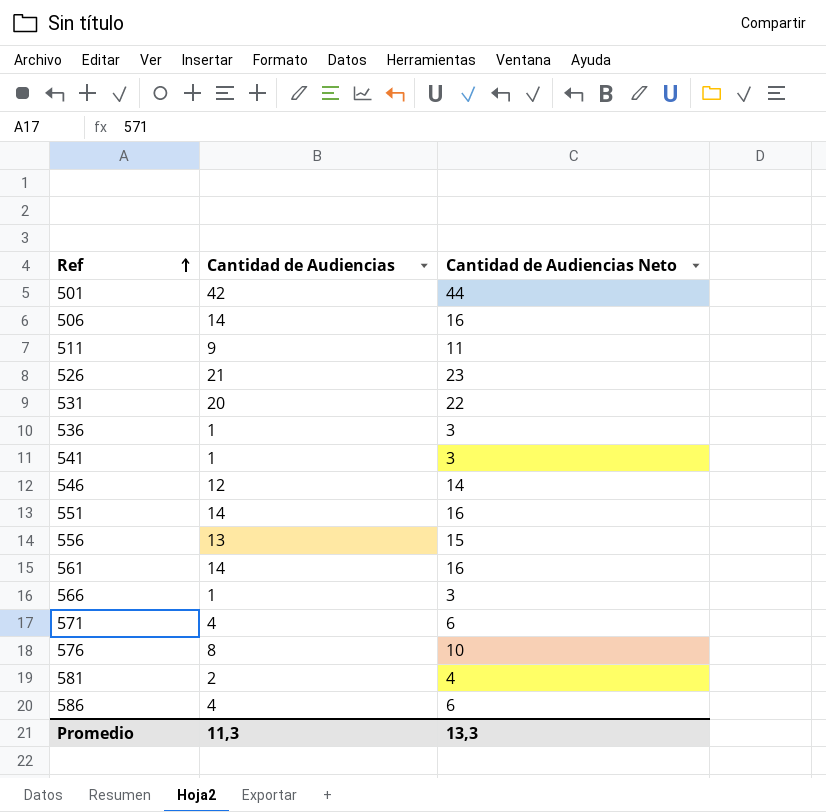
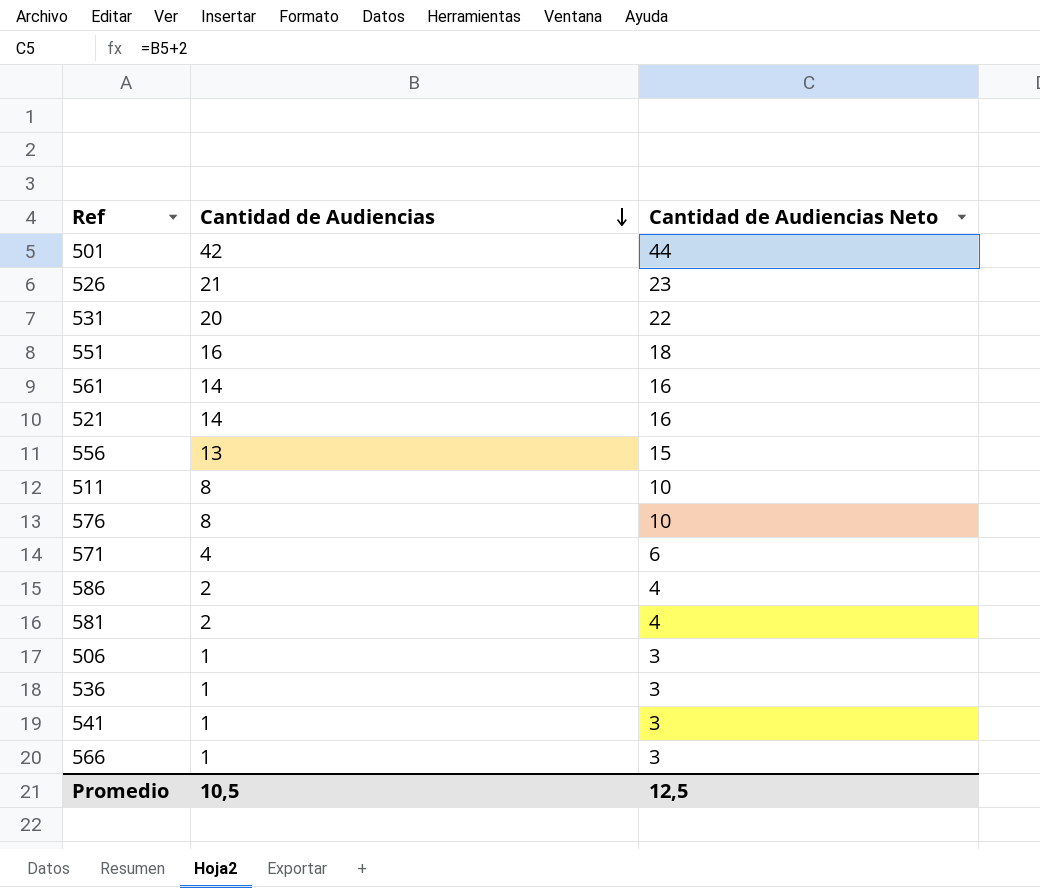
row order: Ref ascending -> Cantidad de Audiencias descending
row 546: 12 | 14 -> none
551 | Cantidad de Audiencias: 14 -> 16
551 | Cantidad de Audiencias Neto: 16 -> 18
row 521: none -> 14 | 16
511 | Cantidad de Audiencias: 9 -> 8
511 | Cantidad de Audiencias Neto: 11 -> 10
586 | Cantidad de Audiencias: 4 -> 2
586 | Cantidad de Audiencias Neto: 6 -> 4
506 | Cantidad de Audiencias: 14 -> 1
506 | Cantidad de Audiencias Neto: 16 -> 3
Promedio | Cantidad de Audiencias: 11,3 -> 10,5
Promedio | Cantidad de Audiencias Neto: 13,3 -> 12,5

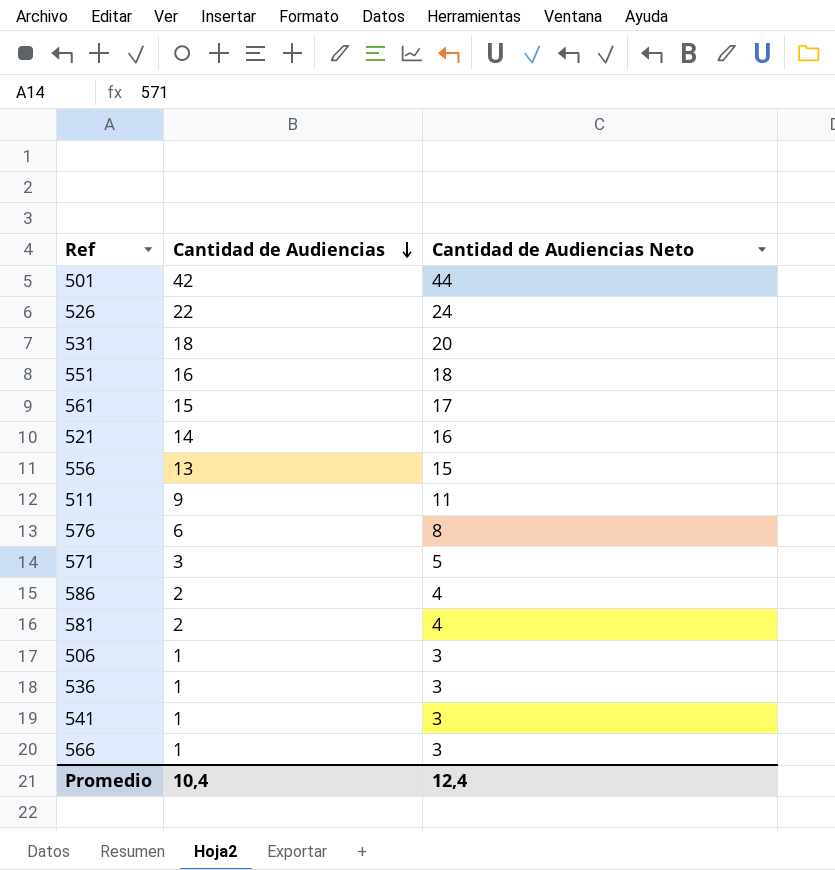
526 | Cantidad de Audiencias: 21 -> 22
526 | Cantidad de Audiencias Neto: 23 -> 24
531 | Cantidad de Audiencias: 20 -> 18
531 | Cantidad de Audiencias Neto: 22 -> 20
561 | Cantidad de Audiencias: 14 -> 15
561 | Cantidad de Audiencias Neto: 16 -> 17
511 | Cantidad de Audiencias: 8 -> 9
511 | Cantidad de Audiencias Neto: 10 -> 11
576 | Cantidad de Audiencias: 8 -> 6
576 | Cantidad de Audiencias Neto: 10 -> 8
571 | Cantidad de Audiencias: 4 -> 3
571 | Cantidad de Audiencias Neto: 6 -> 5
Promedio | Cantidad de Audiencias: 10,5 -> 10,4
Promedio | Cantidad de Audiencias Neto: 12,5 -> 12,4

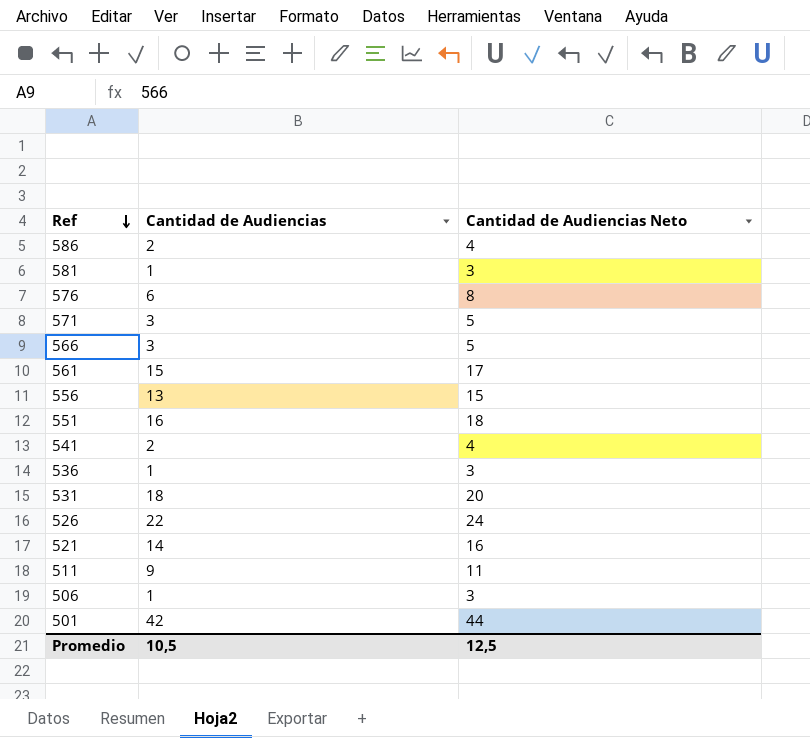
row order: Cantidad de Audiencias descending -> Ref descending
581 | Cantidad de Audiencias: 2 -> 1
581 | Cantidad de Audiencias Neto: 4 -> 3
566 | Cantidad de Audiencias: 1 -> 3
566 | Cantidad de Audiencias Neto: 3 -> 5
541 | Cantidad de Audiencias: 1 -> 2
541 | Cantidad de Audiencias Neto: 3 -> 4
Promedio | Cantidad de Audiencias: 10,4 -> 10,5
Promedio | Cantidad de Audiencias Neto: 12,4 -> 12,5

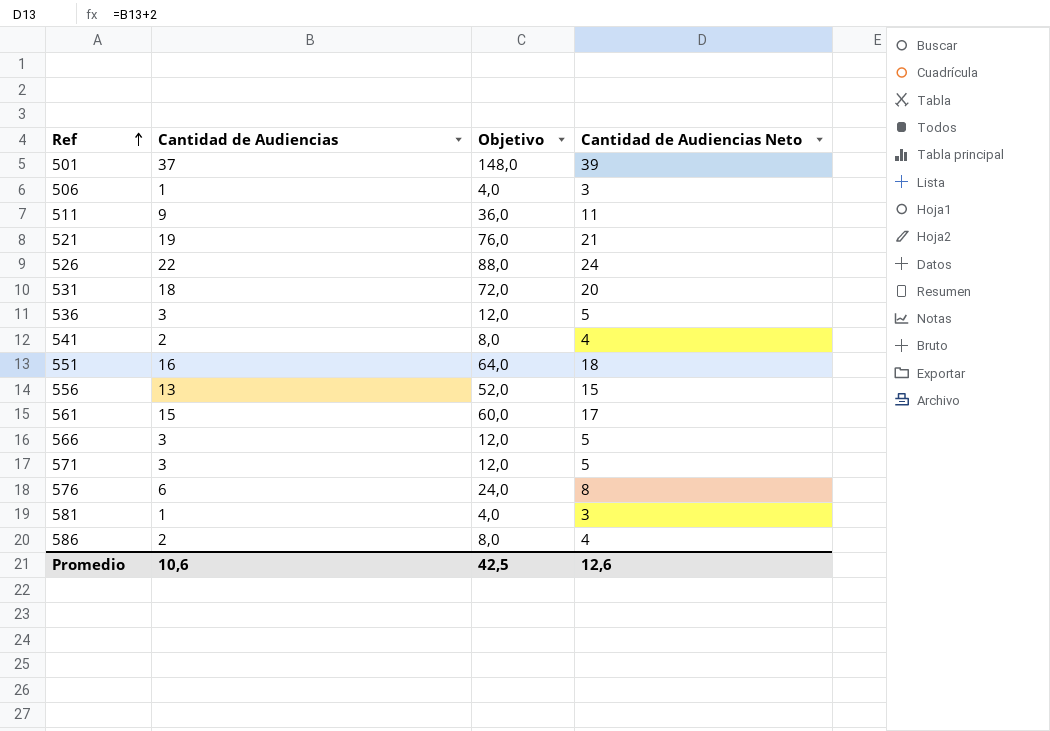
row order: Ref descending -> Ref ascending
column Objetivo | formula: none -> [Cantidad de Audiencias] * 4
501 | Cantidad de Audiencias: 42 -> 37
501 | Cantidad de Audiencias Neto: 44 -> 39
521 | Cantidad de Audiencias: 14 -> 19
521 | Cantidad de Audiencias Neto: 16 -> 21
536 | Cantidad de Audiencias: 1 -> 3
536 | Cantidad de Audiencias Neto: 3 -> 5
Promedio | Cantidad de Audiencias: 10,5 -> 10,6
Promedio | Cantidad de Audiencias Neto: 12,5 -> 12,6

